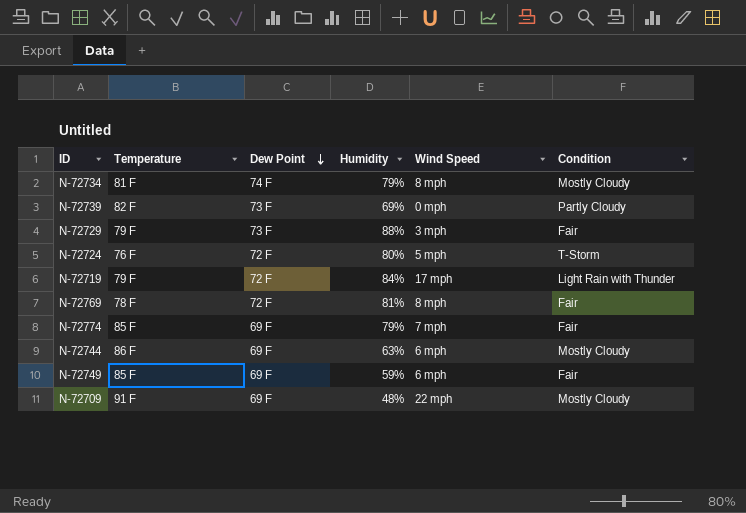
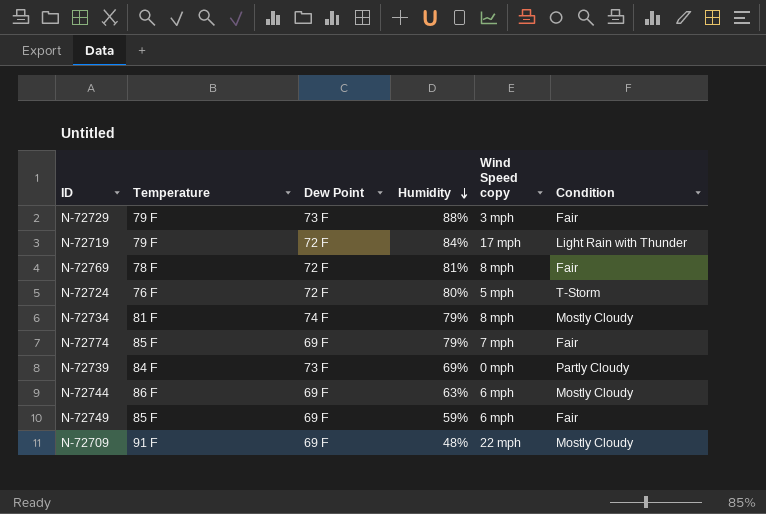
row order: Dew Point descending -> Humidity descending
column name: Wind Speed -> Wind Speed copy
N-72739 | Temperature: 82 F -> 84 F

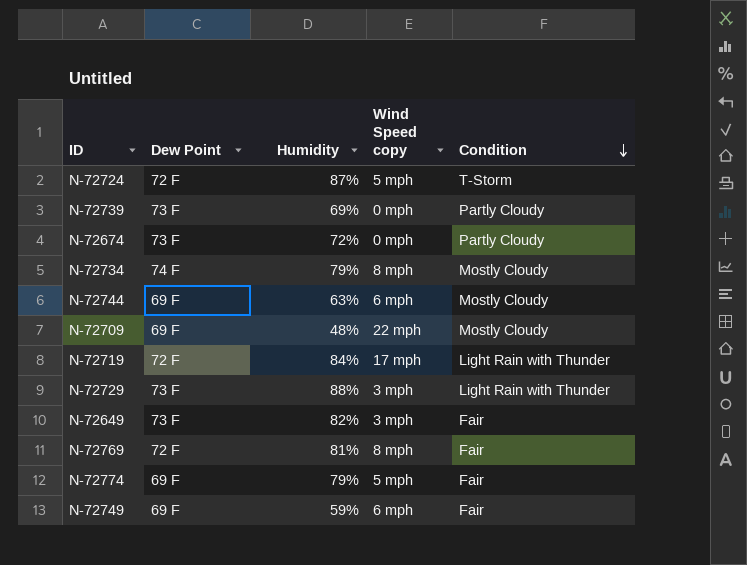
row order: Humidity descending -> Condition descending
column Temperature | position: 2 -> none
N-72724 | Humidity: 80% -> 87%
row N-72674: none -> 73 F | 72% | 0 mph | Partly Cloudy
N-72729 | Condition: Fair -> Light Rain with Thunder
row N-72649: none -> 73 F | 82% | 3 mph | Fair
N-72774 | Wind Speed copy: 7 mph -> 5 mph

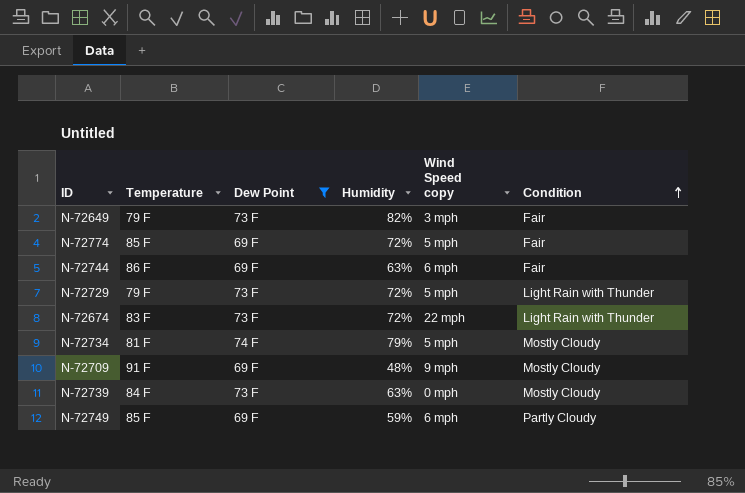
filter: none -> Dew Point != 72 F
row order: Condition descending -> Condition ascending
column Temperature | position: none -> 2
N-72774 | Humidity: 79% -> 72%
N-72744 | Condition: Mostly Cloudy -> Fair
N-72729 | Humidity: 88% -> 72%
N-72729 | Wind Speed copy: 3 mph -> 5 mph
N-72674 | Wind Speed copy: 0 mph -> 22 mph
N-72674 | Condition: Partly Cloudy -> Light Rain with Thunder
N-72734 | Wind Speed copy: 8 mph -> 5 mph
N-72709 | Wind Speed copy: 22 mph -> 9 mph
N-72739 | Humidity: 69% -> 63%
N-72739 | Condition: Partly Cloudy -> Mostly Cloudy
N-72749 | Condition: Fair -> Partly Cloudy

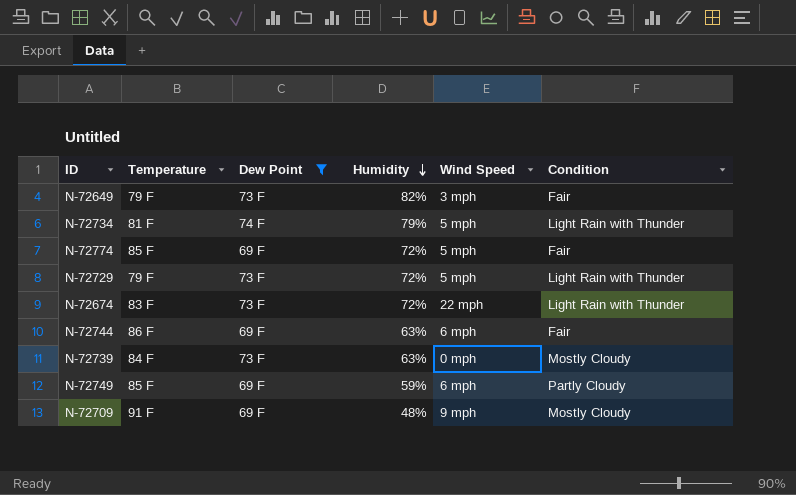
row order: Condition ascending -> Humidity descending
column name: Wind Speed copy -> Wind Speed
N-72734 | Condition: Mostly Cloudy -> Light Rain with Thunder

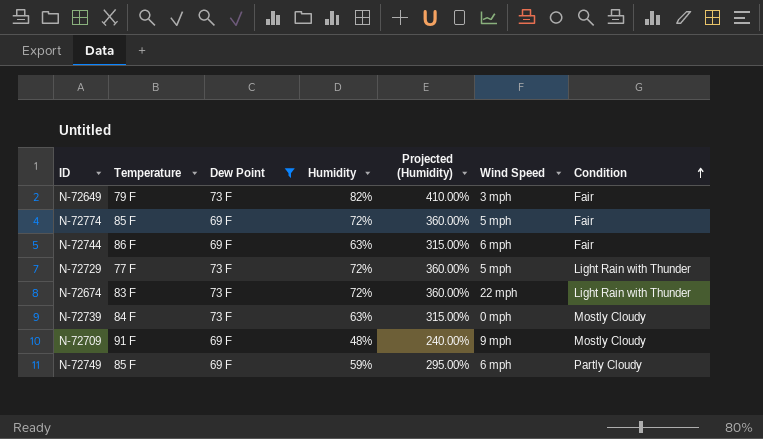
row order: Humidity descending -> Condition ascending
column Projected (Humidity) | formula: none -> [Humidity] * 5
row N-72734: 81 F | 74 F | 79% | 5 mph | Light Rain with Thunder -> none
N-72729 | Temperature: 79 F -> 77 F

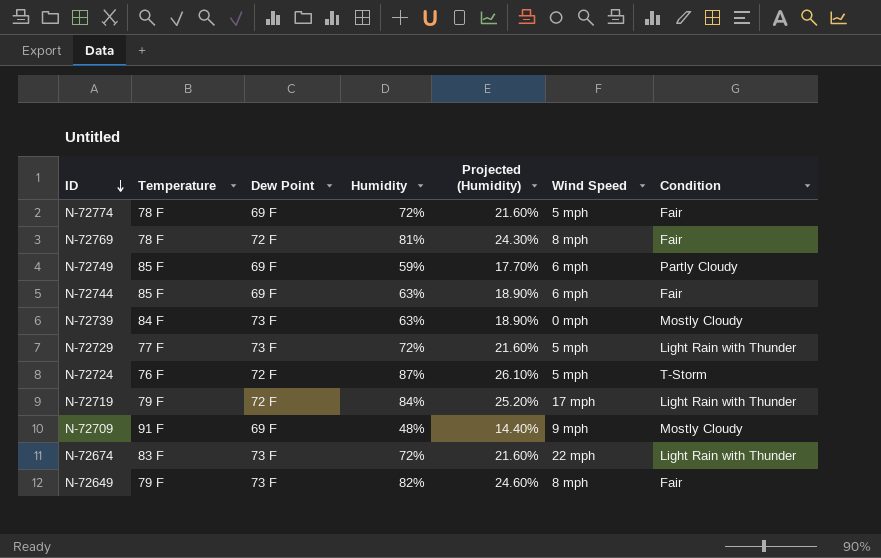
filter: Dew Point != 72 F -> none
row order: Condition ascending -> ID descending
column Projected (Humidity) | formula: [Humidity] * 5 -> [Humidity] * 0.3
N-72774 | Temperature: 85 F -> 78 F
N-72744 | Temperature: 86 F -> 85 F
N-72649 | Wind Speed: 3 mph -> 8 mph

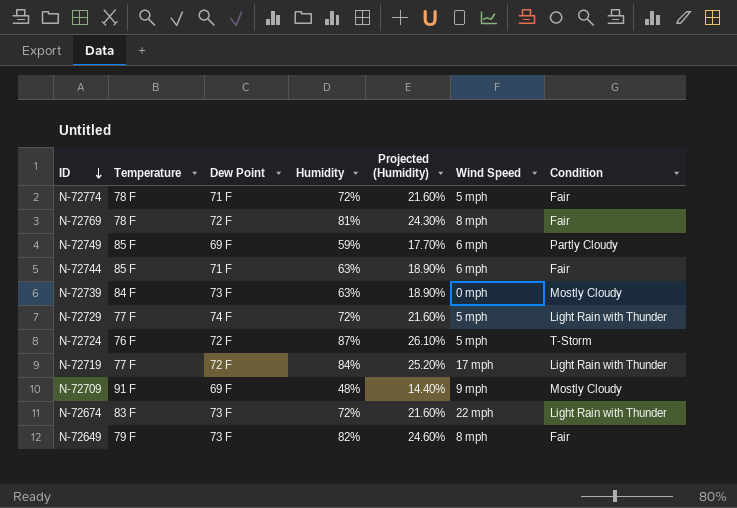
N-72774 | Dew Point: 69 F -> 71 F
N-72744 | Dew Point: 69 F -> 71 F
N-72729 | Dew Point: 73 F -> 74 F
N-72719 | Temperature: 79 F -> 77 F

